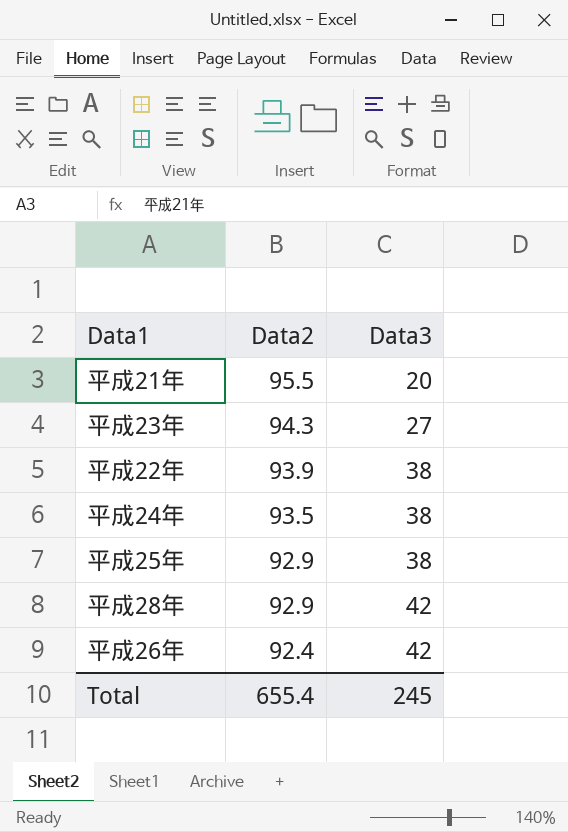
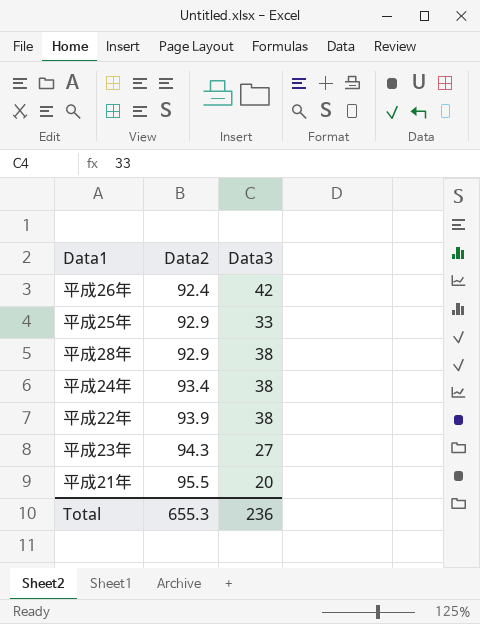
row order: Data2 descending -> Data2 ascending
平成25年 | Data3: 38 -> 33
平成28年 | Data3: 42 -> 38
平成24年 | Data2: 93.5 -> 93.4
Total | Data2: 655.4 -> 655.3
Total | Data3: 245 -> 236

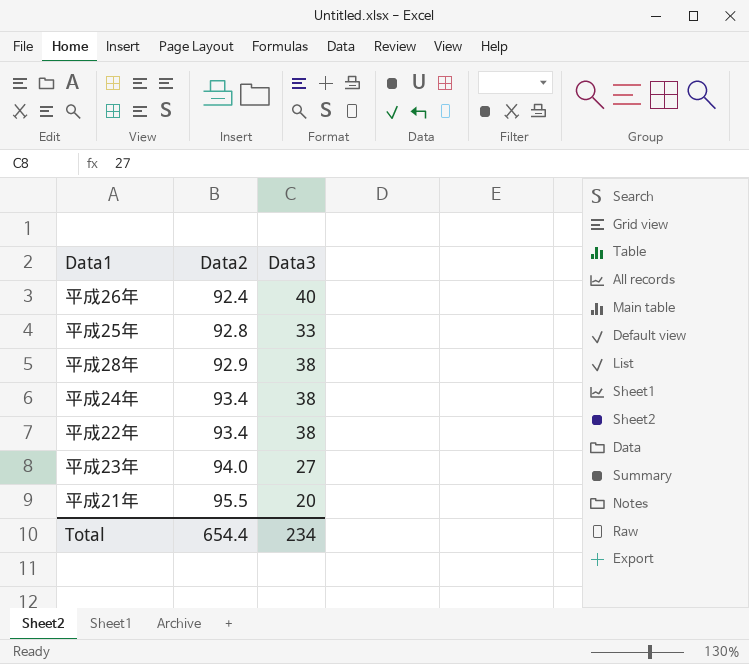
平成26年 | Data3: 42 -> 40
平成25年 | Data2: 92.9 -> 92.8
平成22年 | Data2: 93.9 -> 93.4
平成23年 | Data2: 94.3 -> 94.0
Total | Data2: 655.3 -> 654.4
Total | Data3: 236 -> 234

